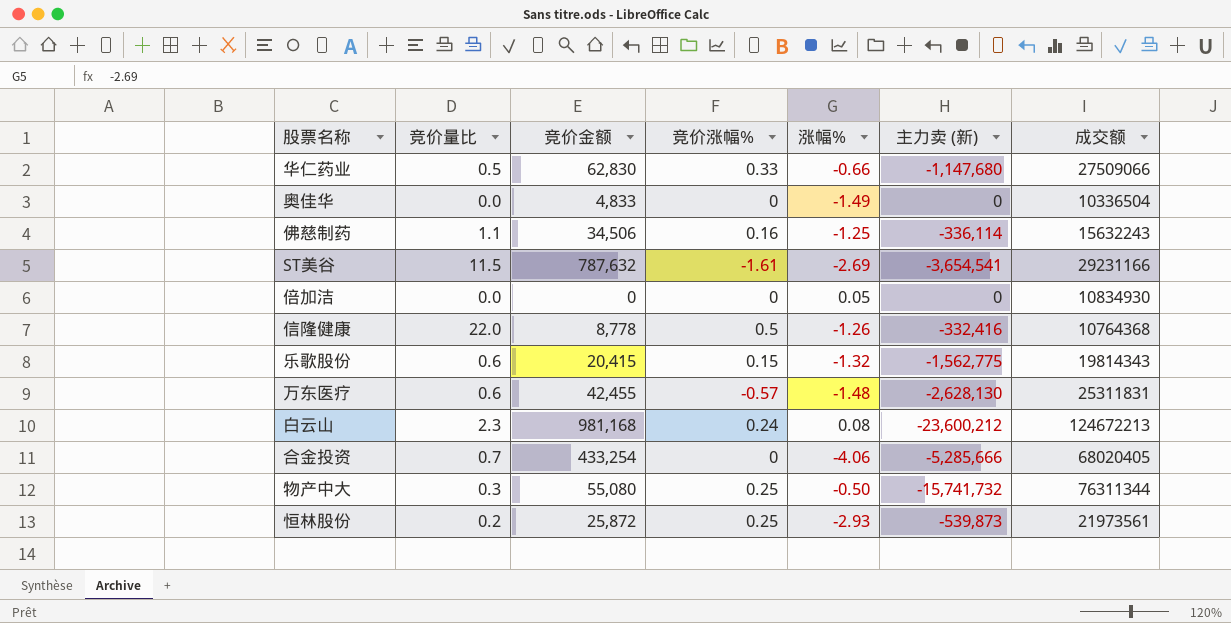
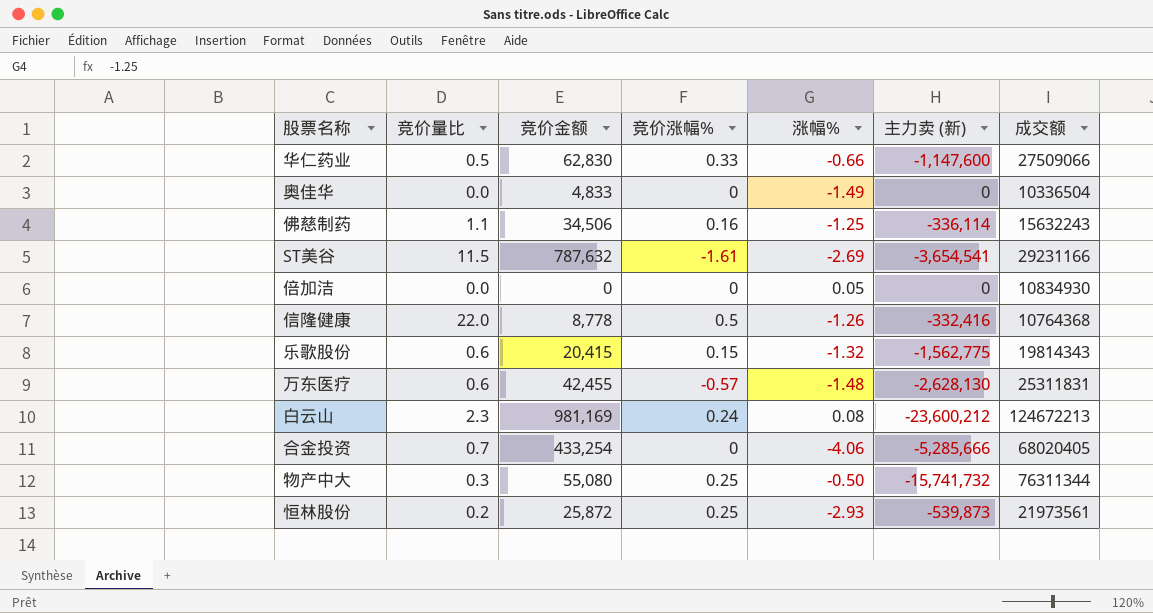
华仁药业 | 主力卖 (新): -1,147,680 -> -1,147,600
白云山 | 竞价金额: 981,168 -> 981,169

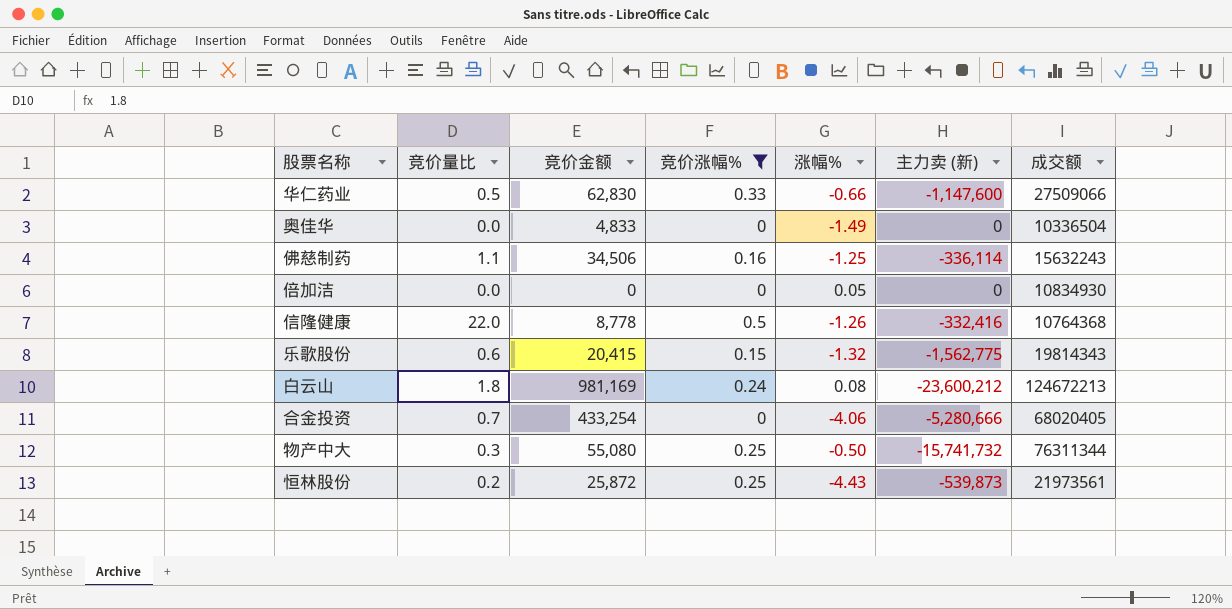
filter: none -> 竞价涨幅% >= 0
白云山 | 竞价量比: 2.3 -> 1.8
合金投资 | 主力卖 (新): -5,285,666 -> -5,280,666
恒林股份 | 涨幅%: -2.93 -> -4.43

